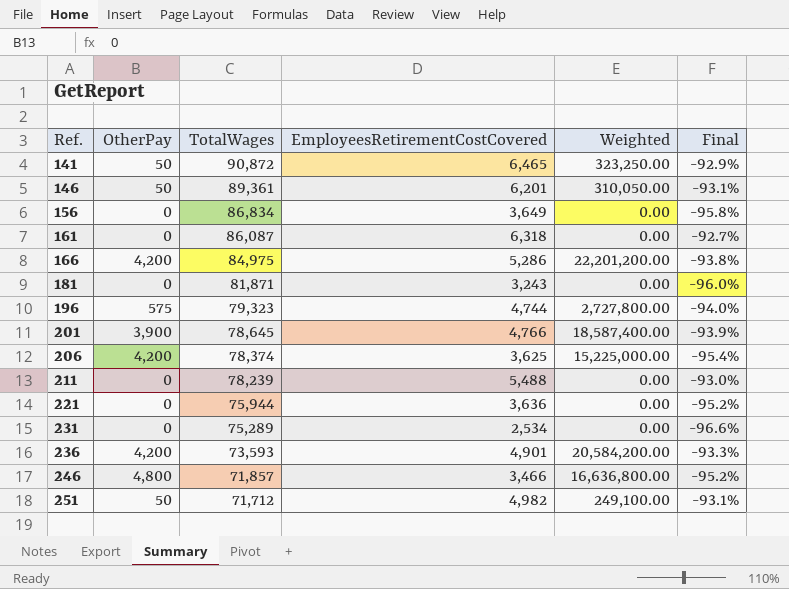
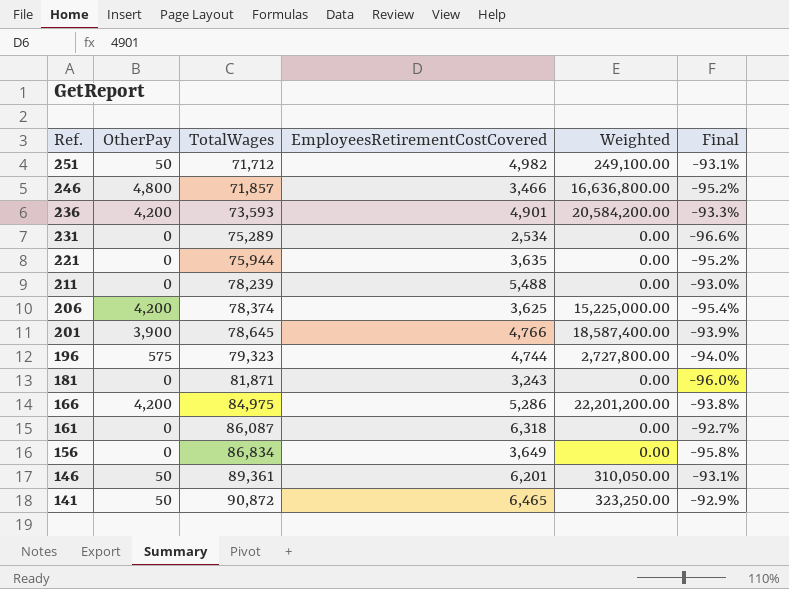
row order: Ref. ascending -> Ref. descending
221 | EmployeesRetirementCostCovered: 3,636 -> 3,635

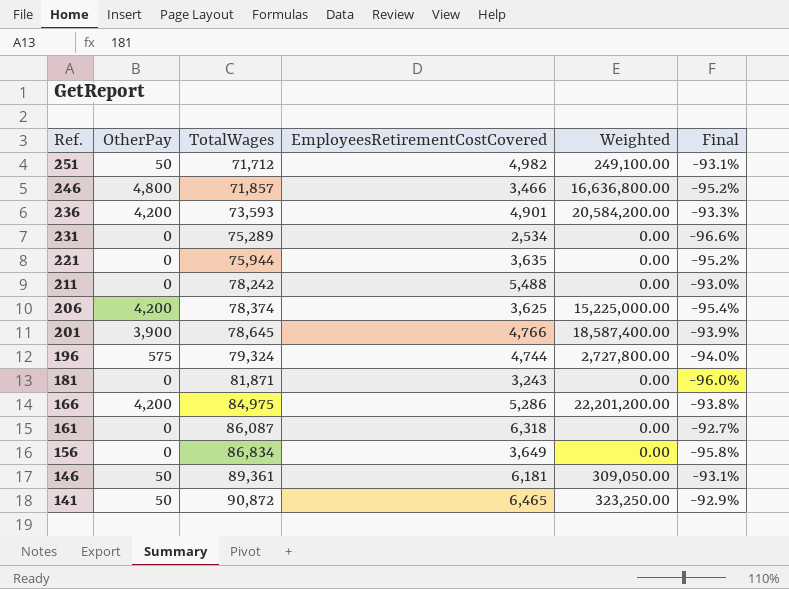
211 | TotalWages: 78,239 -> 78,242
196 | TotalWages: 79,323 -> 79,324
146 | EmployeesRetirementCostCovered: 6,201 -> 6,181
146 | Weighted: 310,050.00 -> 309,050.00

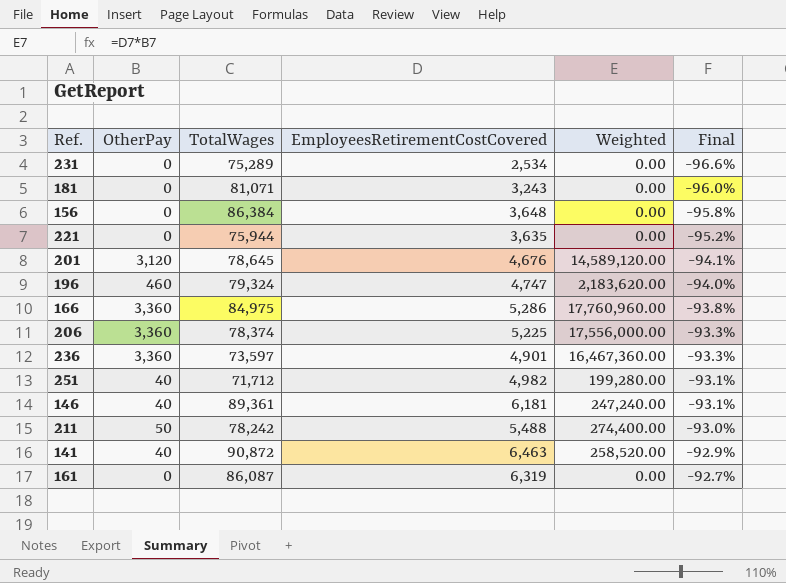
row order: Ref. descending -> Final ascending
row 246: 4,800 | 71,857 | 3,466 | 16,636,800.00 | -95.2% -> none
181 | TotalWages: 81,871 -> 81,071
156 | TotalWages: 86,834 -> 86,384
156 | EmployeesRetirementCostCovered: 3,649 -> 3,648
201 | OtherPay: 3,900 -> 3,120
201 | EmployeesRetirementCostCovered: 4,766 -> 4,676
201 | Weighted: 18,587,400.00 -> 14,589,120.00
201 | Final: -93.9% -> -94.1%
196 | OtherPay: 575 -> 460
196 | EmployeesRetirementCostCovered: 4,744 -> 4,747
196 | Weighted: 2,727,800.00 -> 2,183,620.00
166 | OtherPay: 4,200 -> 3,360
166 | Weighted: 22,201,200.00 -> 17,760,960.00
206 | OtherPay: 4,200 -> 3,360
206 | EmployeesRetirementCostCovered: 3,625 -> 5,225
206 | Weighted: 15,225,000.00 -> 17,556,000.00
206 | Final: -95.4% -> -93.3%
236 | OtherPay: 4,200 -> 3,360
236 | TotalWages: 73,593 -> 73,597
236 | Weighted: 20,584,200.00 -> 16,467,360.00
251 | OtherPay: 50 -> 40
251 | Weighted: 249,100.00 -> 199,280.00
146 | OtherPay: 50 -> 40
146 | Weighted: 309,050.00 -> 247,240.00
211 | OtherPay: 0 -> 50
211 | Weighted: 0.00 -> 274,400.00
141 | OtherPay: 50 -> 40
141 | EmployeesRetirementCostCovered: 6,465 -> 6,463
141 | Weighted: 323,250.00 -> 258,520.00
161 | EmployeesRetirementCostCovered: 6,318 -> 6,319

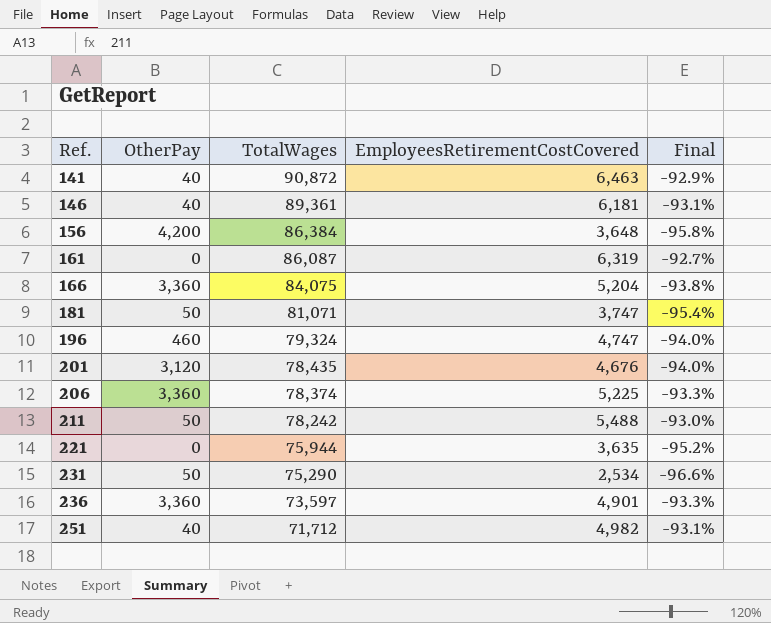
row order: Final ascending -> Ref. ascending
column Weighted | formula: [OtherPay] * [EmployeesRetirementCostCovered] -> none
156 | OtherPay: 0 -> 4,200
166 | TotalWages: 84,975 -> 84,075
166 | EmployeesRetirementCostCovered: 5,286 -> 5,204
181 | OtherPay: 0 -> 50
181 | EmployeesRetirementCostCovered: 3,243 -> 3,747
181 | Final: -96.0% -> -95.4%
201 | TotalWages: 78,645 -> 78,435
201 | Final: -94.1% -> -94.0%
231 | OtherPay: 0 -> 50
231 | TotalWages: 75,289 -> 75,290

